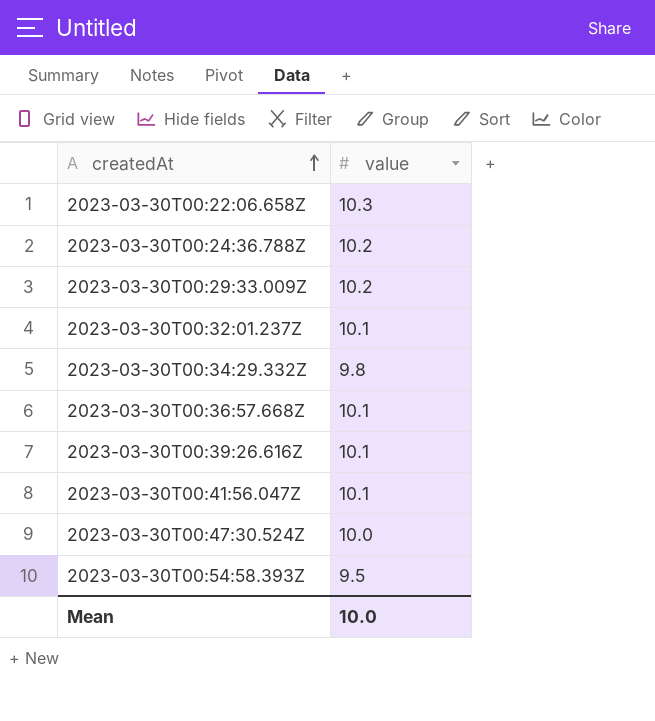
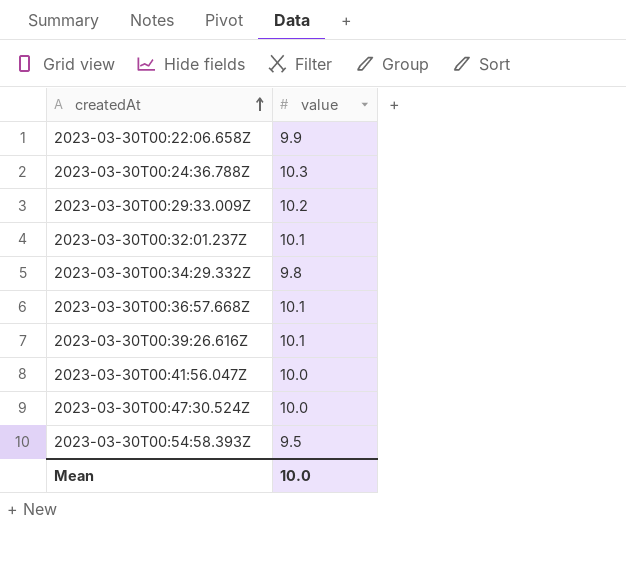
2023-03-30T00:22:06.658Z | value: 10.3 -> 9.9
2023-03-30T00:24:36.788Z | value: 10.2 -> 10.3
2023-03-30T00:41:56.047Z | value: 10.1 -> 10.0

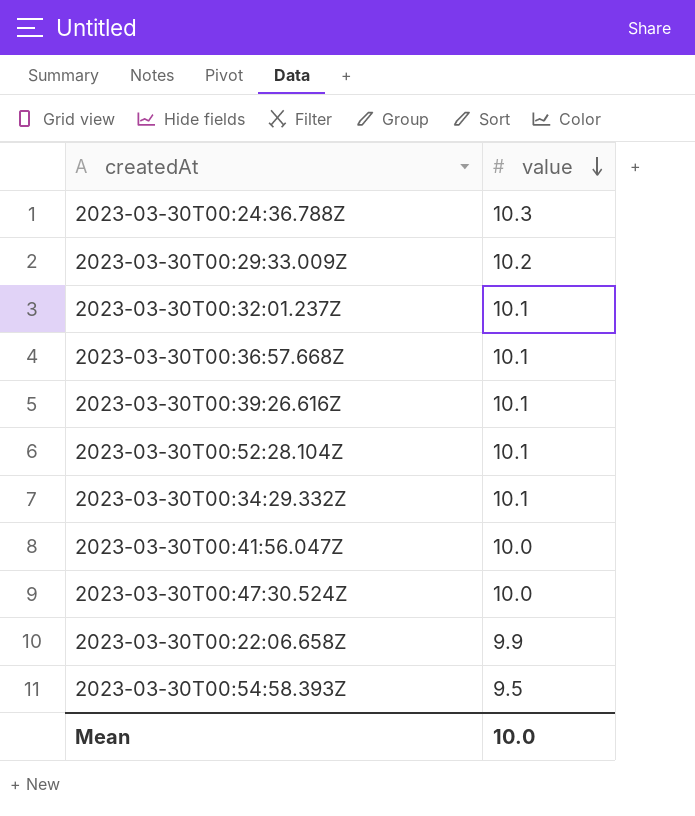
row order: createdAt ascending -> value descending
row 2023-03-30T00:52:28.104Z: none -> 10.1
2023-03-30T00:34:29.332Z | value: 9.8 -> 10.1

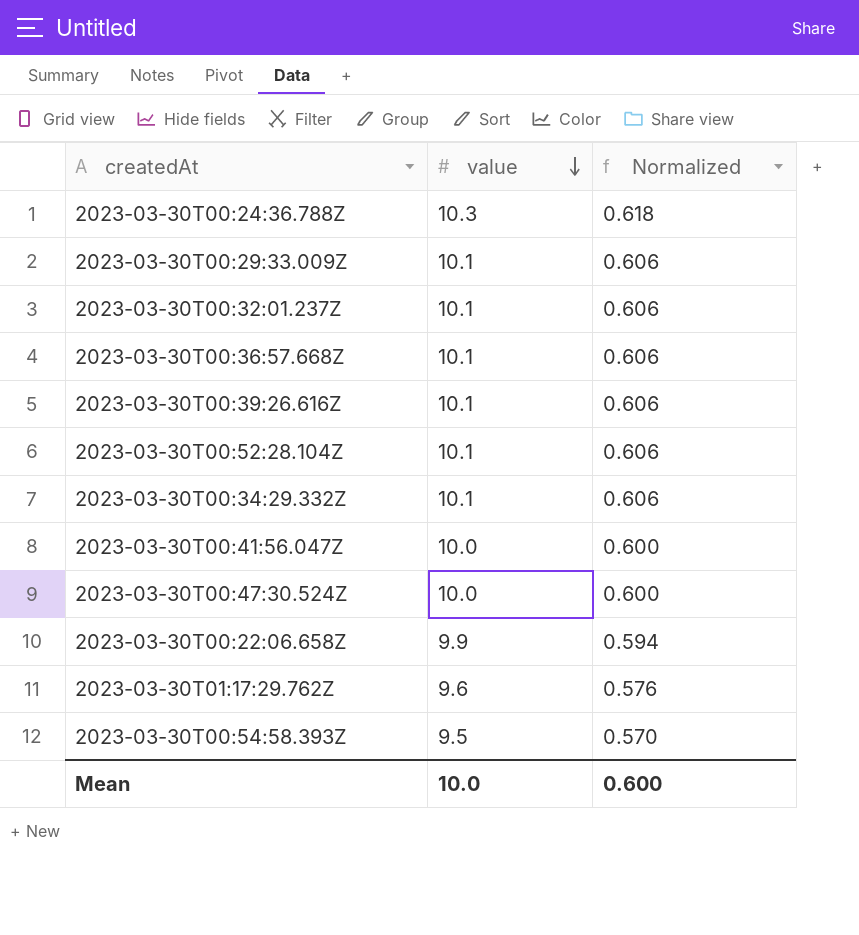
column Normalized | formula: none -> [value] * 0.06
2023-03-30T00:29:33.009Z | value: 10.2 -> 10.1
row 2023-03-30T01:17:29.762Z: none -> 9.6 | 0.576

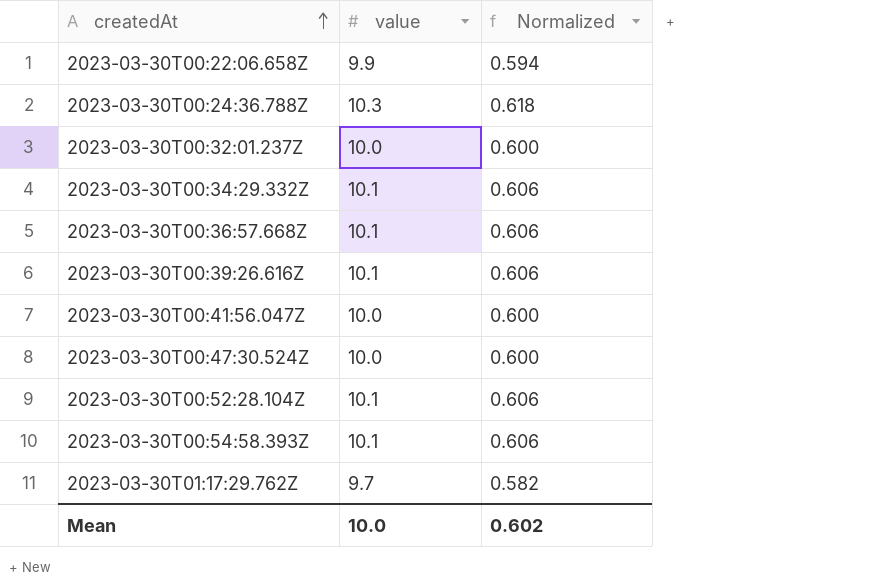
row order: value descending -> createdAt ascending
row 2023-03-30T00:29:33.009Z: 10.1 | 0.606 -> none
2023-03-30T00:32:01.237Z | value: 10.1 -> 10.0
2023-03-30T00:32:01.237Z | Normalized: 0.606 -> 0.600
2023-03-30T00:54:58.393Z | value: 9.5 -> 10.1
2023-03-30T00:54:58.393Z | Normalized: 0.570 -> 0.606
2023-03-30T01:17:29.762Z | value: 9.6 -> 9.7
2023-03-30T01:17:29.762Z | Normalized: 0.576 -> 0.582
Mean | Normalized: 0.600 -> 0.602

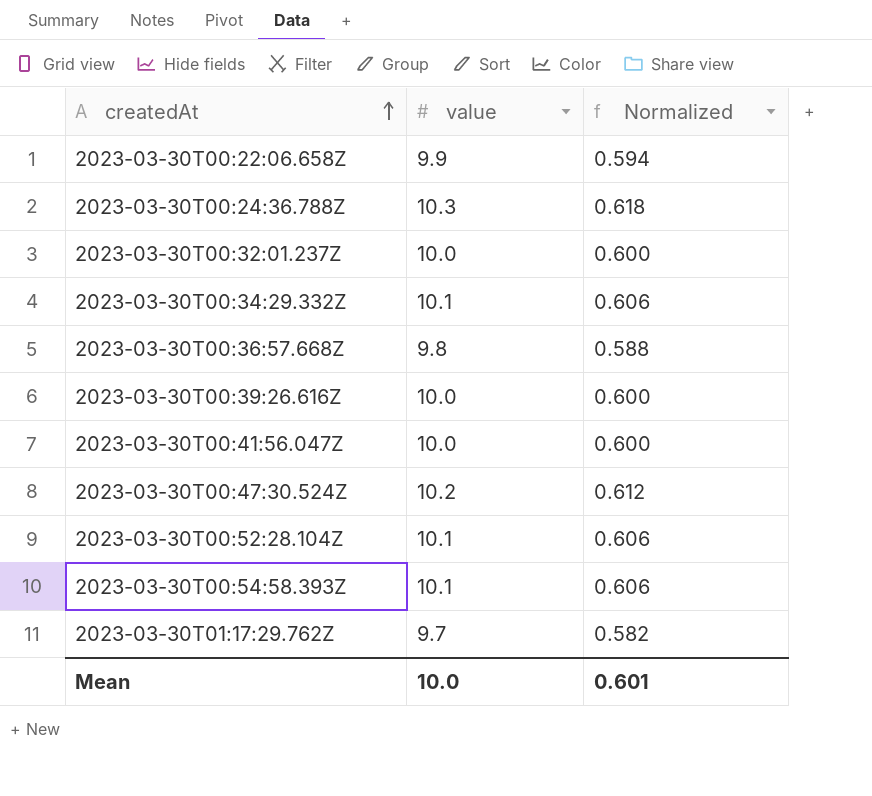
2023-03-30T00:36:57.668Z | value: 10.1 -> 9.8
2023-03-30T00:36:57.668Z | Normalized: 0.606 -> 0.588
2023-03-30T00:39:26.616Z | value: 10.1 -> 10.0
2023-03-30T00:39:26.616Z | Normalized: 0.606 -> 0.600
2023-03-30T00:47:30.524Z | value: 10.0 -> 10.2
2023-03-30T00:47:30.524Z | Normalized: 0.600 -> 0.612
Mean | Normalized: 0.602 -> 0.601

